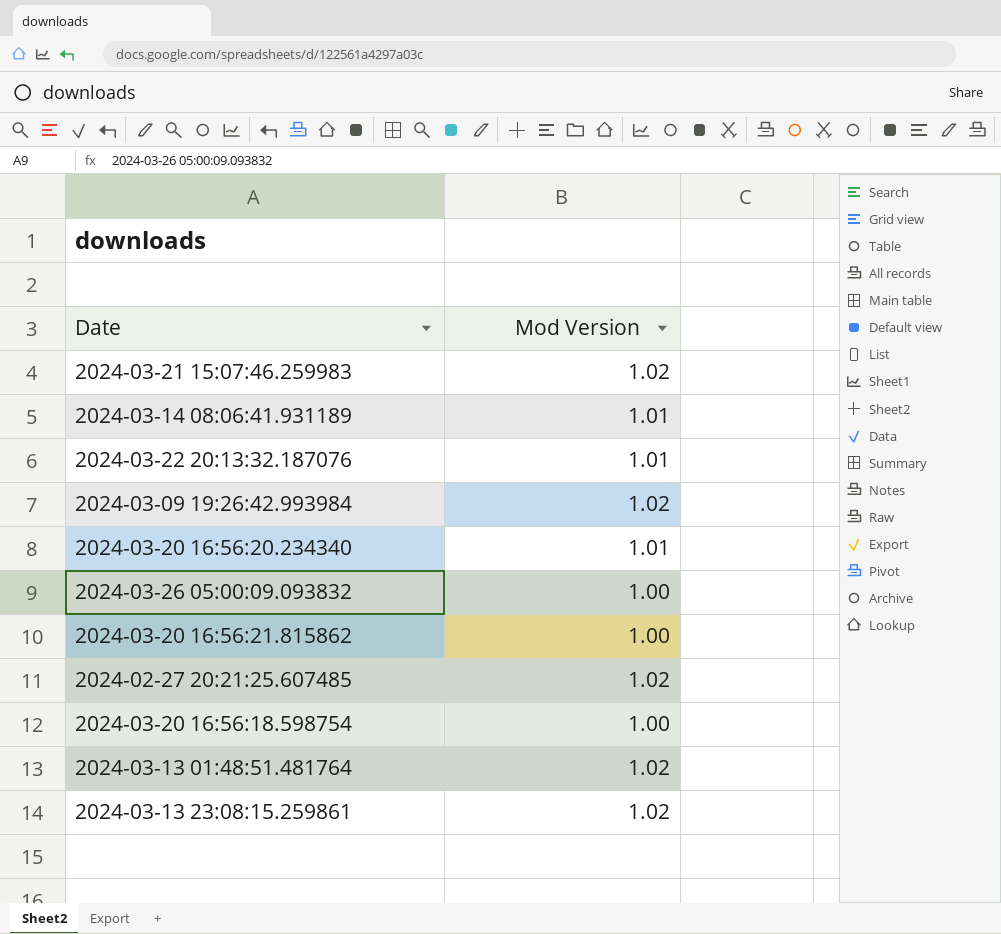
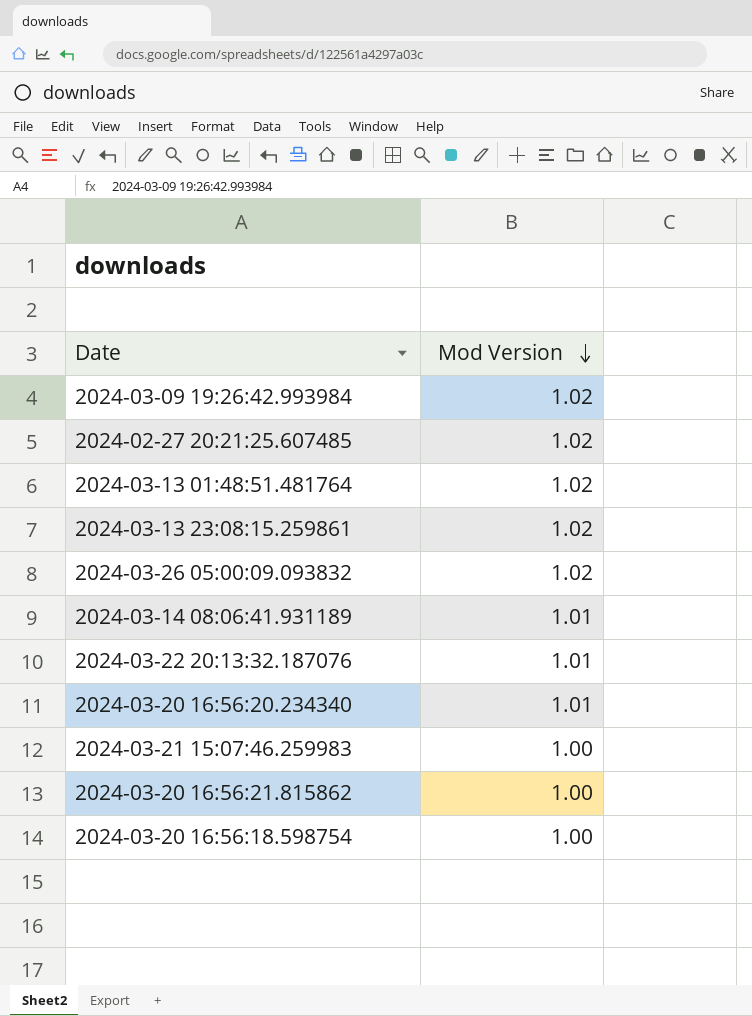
row order: none -> Mod Version descending
2024-03-26 05:00:09.093832 | Mod Version: 1.00 -> 1.02
2024-03-21 15:07:46.259983 | Mod Version: 1.02 -> 1.00

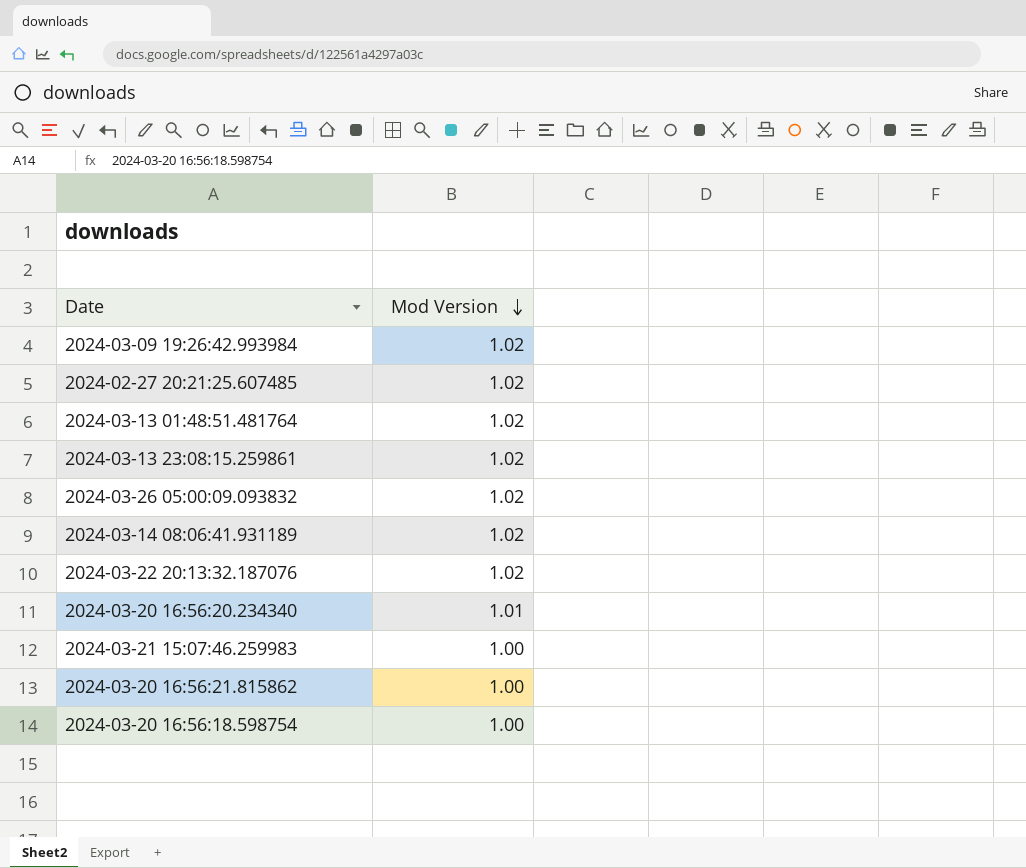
2024-03-14 08:06:41.931189 | Mod Version: 1.01 -> 1.02
2024-03-22 20:13:32.187076 | Mod Version: 1.01 -> 1.02

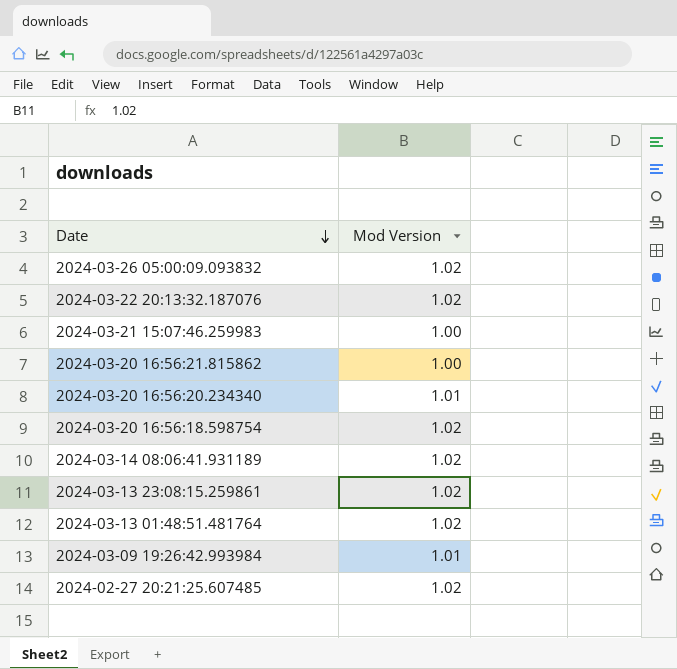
row order: Mod Version descending -> Date descending
2024-03-20 16:56:18.598754 | Mod Version: 1.00 -> 1.02
2024-03-09 19:26:42.993984 | Mod Version: 1.02 -> 1.01

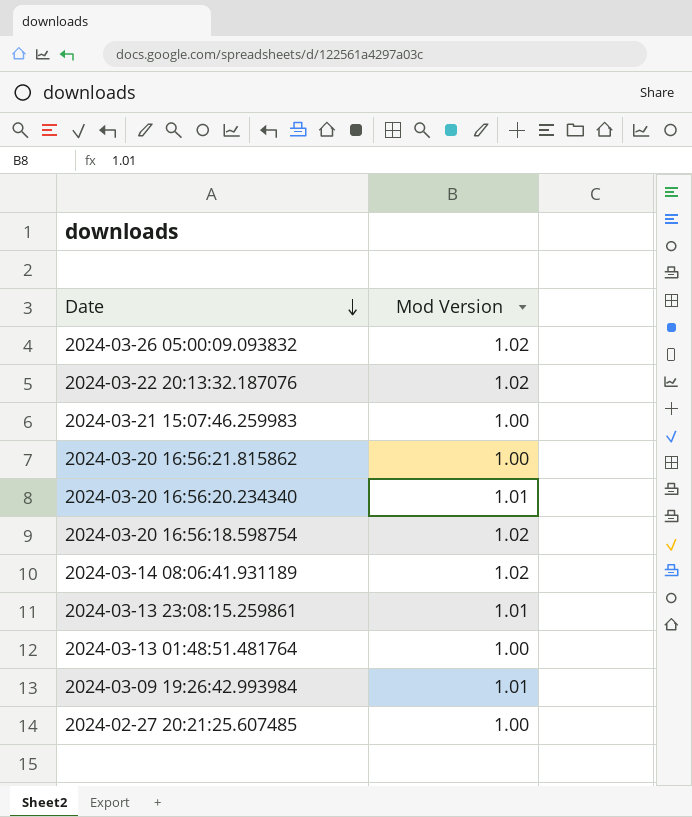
2024-03-13 23:08:15.259861 | Mod Version: 1.02 -> 1.01
2024-03-13 01:48:51.481764 | Mod Version: 1.02 -> 1.00
2024-02-27 20:21:25.607485 | Mod Version: 1.02 -> 1.00

